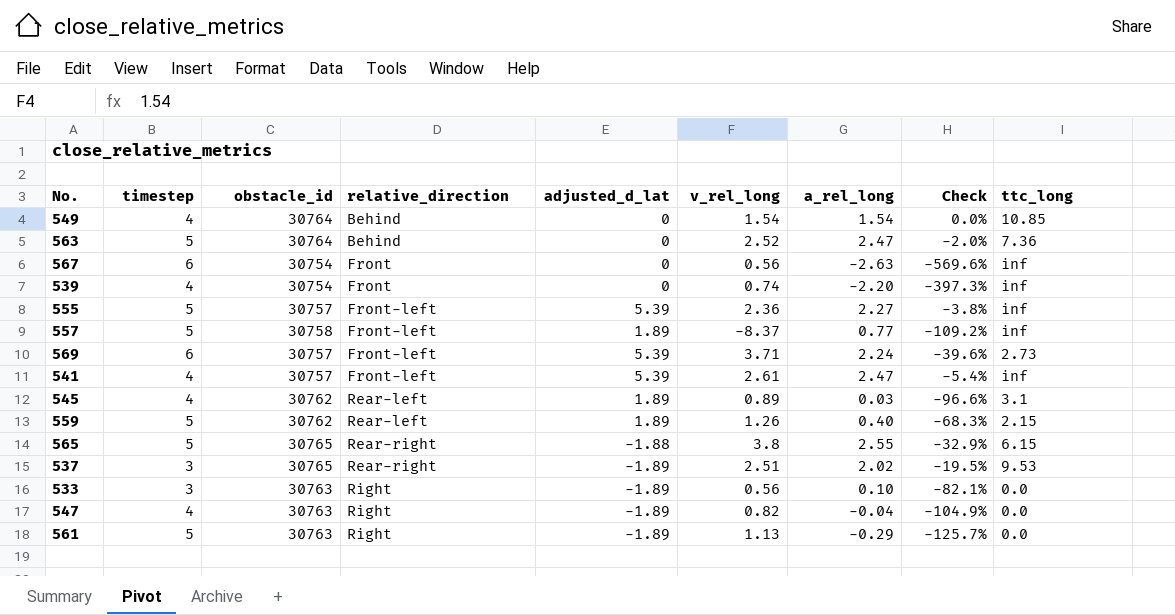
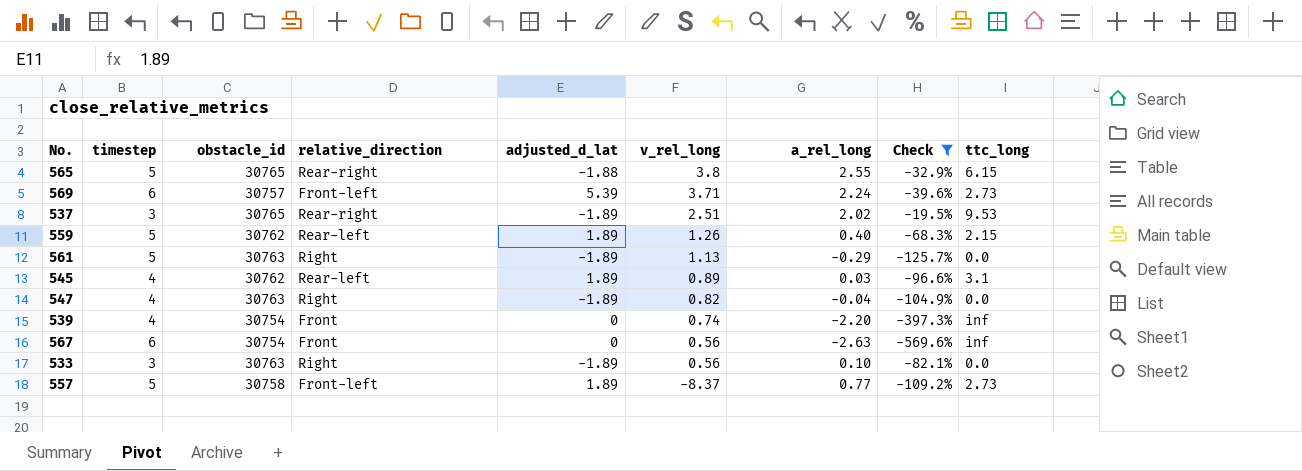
filter: none -> Check <= -19.5%
row order: relative_direction ascending -> v_rel_long descending
557 | ttc_long: inf -> 2.73

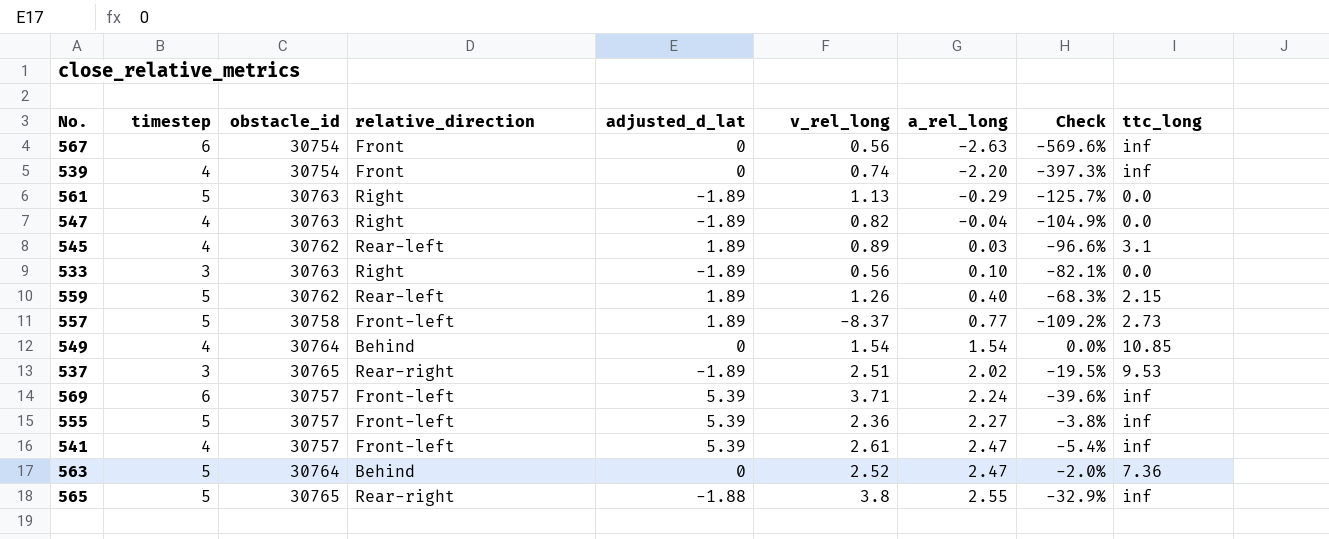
filter: Check <= -19.5% -> none
row order: v_rel_long descending -> a_rel_long ascending
569 | ttc_long: 2.73 -> inf
565 | ttc_long: 6.15 -> inf

